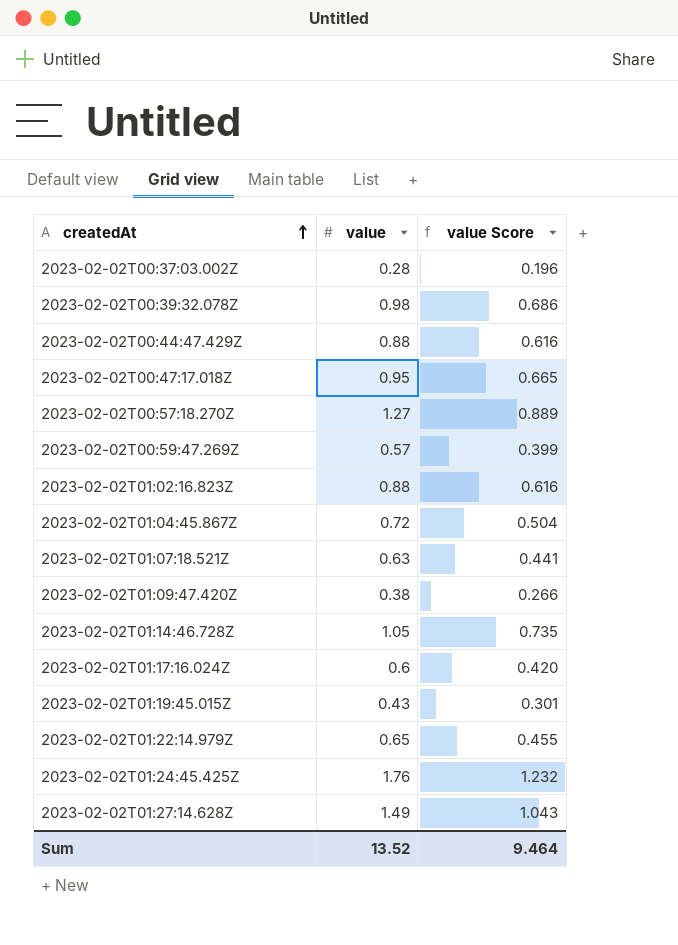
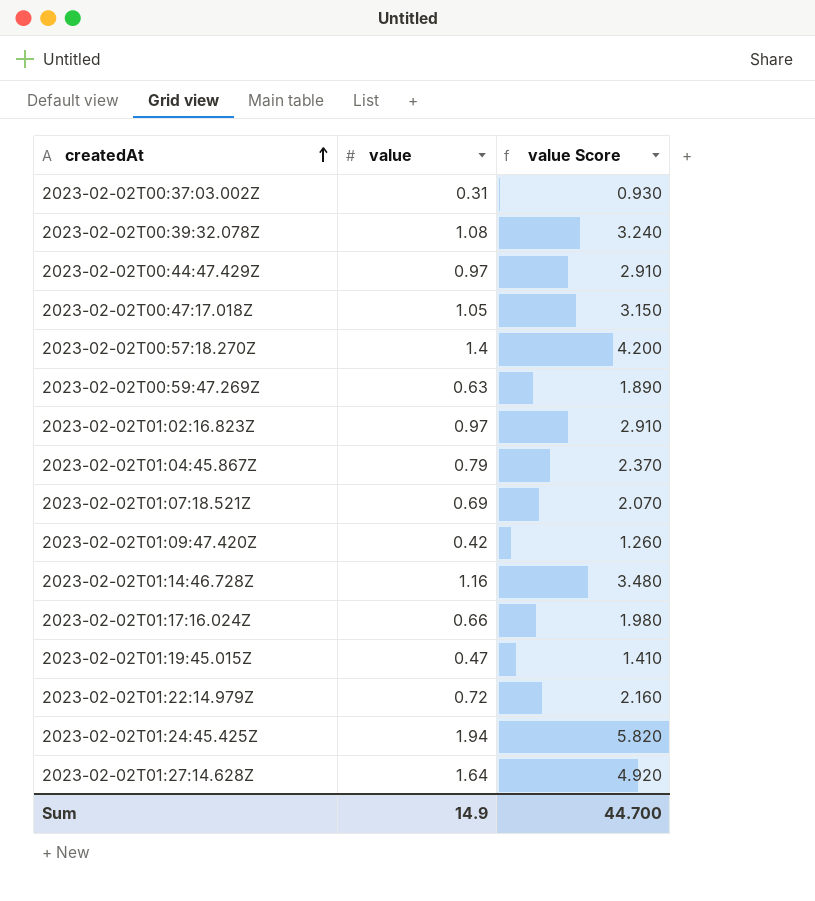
column value Score | formula: [value] * 0.7 -> [value] * 3
2023-02-02T00:37:03.002Z | value: 0.28 -> 0.31
2023-02-02T00:39:32.078Z | value: 0.98 -> 1.08
2023-02-02T00:44:47.429Z | value: 0.88 -> 0.97
2023-02-02T00:47:17.018Z | value: 0.95 -> 1.05
2023-02-02T00:57:18.270Z | value: 1.27 -> 1.4
2023-02-02T00:59:47.269Z | value: 0.57 -> 0.63
2023-02-02T01:02:16.823Z | value: 0.88 -> 0.97
2023-02-02T01:04:45.867Z | value: 0.72 -> 0.79
2023-02-02T01:07:18.521Z | value: 0.63 -> 0.69
2023-02-02T01:09:47.420Z | value: 0.38 -> 0.42
2023-02-02T01:14:46.728Z | value: 1.05 -> 1.16
2023-02-02T01:17:16.024Z | value: 0.6 -> 0.66
2023-02-02T01:19:45.015Z | value: 0.43 -> 0.47
2023-02-02T01:22:14.979Z | value: 0.65 -> 0.72
2023-02-02T01:24:45.425Z | value: 1.76 -> 1.94
2023-02-02T01:27:14.628Z | value: 1.49 -> 1.64
Sum | value: 13.52 -> 14.9
Sum | value Score: 9.464 -> 44.700

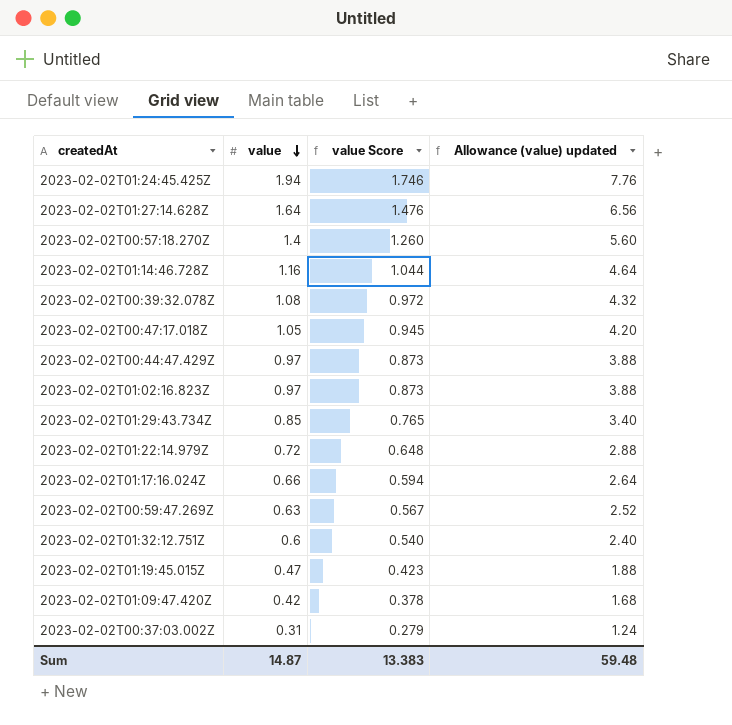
row order: createdAt ascending -> value descending
column value Score | formula: [value] * 3 -> [value] * 0.9
column Allowance (value) updated | formula: none -> [value] * 4
row 2023-02-02T01:04:45.867Z: 0.79 | 2.370 -> none
row 2023-02-02T01:07:18.521Z: 0.69 | 2.070 -> none
row 2023-02-02T01:29:43.734Z: none -> 0.85 | 0.765 | 3.40
row 2023-02-02T01:32:12.751Z: none -> 0.6 | 0.540 | 2.40
Sum | value: 14.9 -> 14.87
Sum | value Score: 44.700 -> 13.383

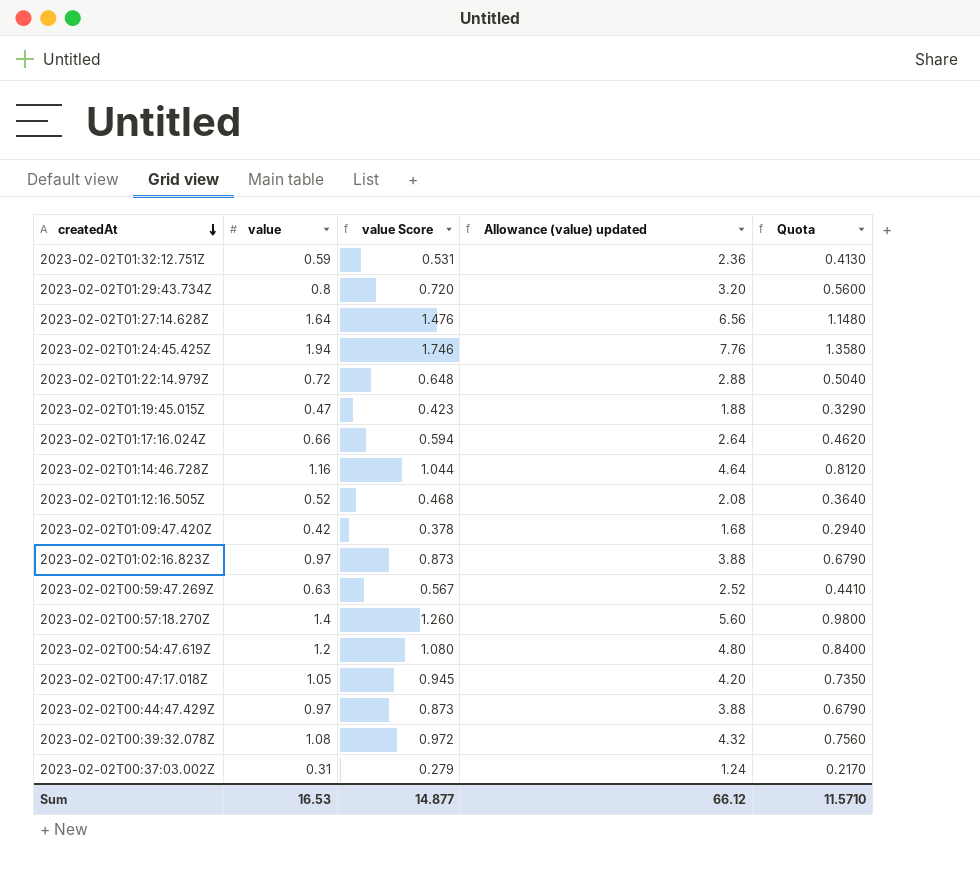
row order: value descending -> createdAt descending
column Quota | formula: none -> [value] * 0.7
2023-02-02T01:32:12.751Z | value: 0.6 -> 0.59
2023-02-02T01:32:12.751Z | value Score: 0.540 -> 0.531
2023-02-02T01:32:12.751Z | Allowance (value) updated: 2.40 -> 2.36
2023-02-02T01:29:43.734Z | value: 0.85 -> 0.8
2023-02-02T01:29:43.734Z | value Score: 0.765 -> 0.720
2023-02-02T01:29:43.734Z | Allowance (value) updated: 3.40 -> 3.20
row 2023-02-02T01:12:16.505Z: none -> 0.52 | 0.468 | 2.08 | 0.3640
row 2023-02-02T00:54:47.619Z: none -> 1.2 | 1.080 | 4.80 | 0.8400
Sum | value: 14.87 -> 16.53
Sum | value Score: 13.383 -> 14.877
Sum | Allowance (value) updated: 59.48 -> 66.12

